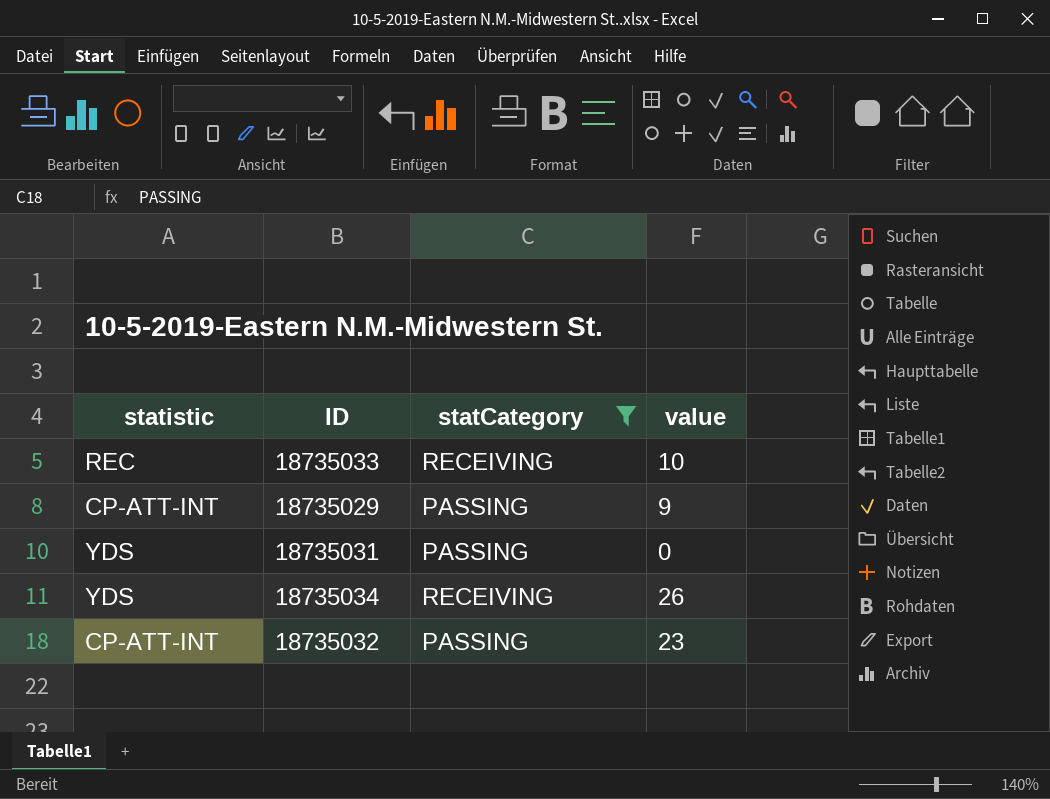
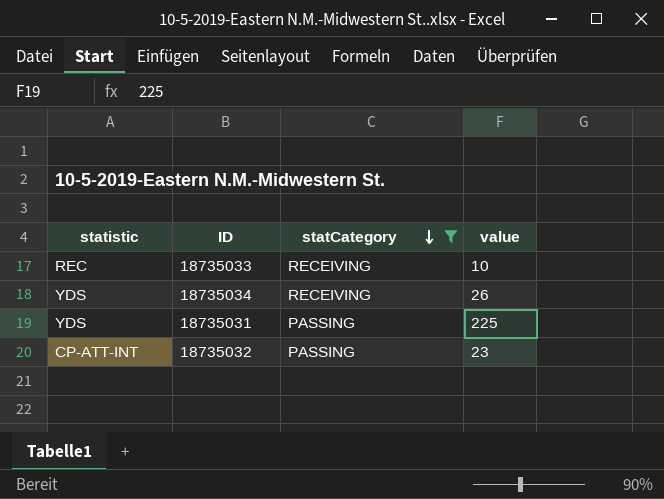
row order: none -> statCategory descending
row 18735029: CP-ATT-INT | PASSING | 9 -> none
18735031 | value: 0 -> 225

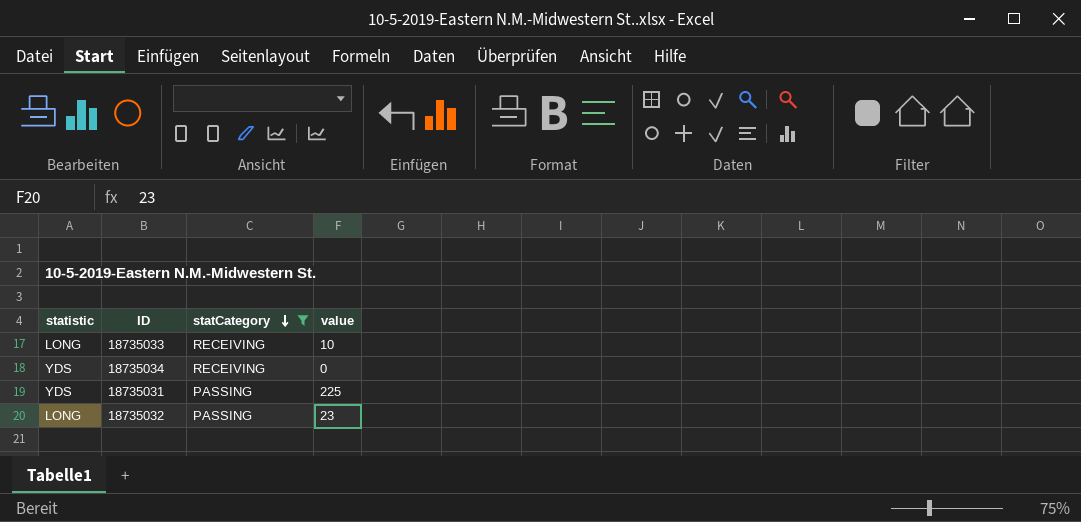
18735033 | statistic: REC -> LONG
18735034 | value: 26 -> 0
18735032 | statistic: CP-ATT-INT -> LONG

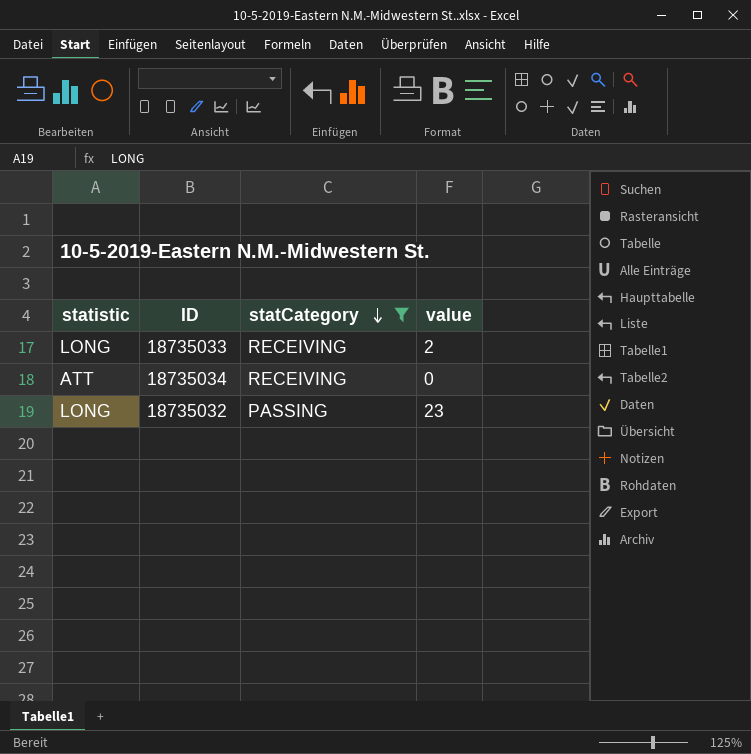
row 18735031: YDS | PASSING | 225 -> none
18735033 | value: 10 -> 2
18735034 | statistic: YDS -> ATT

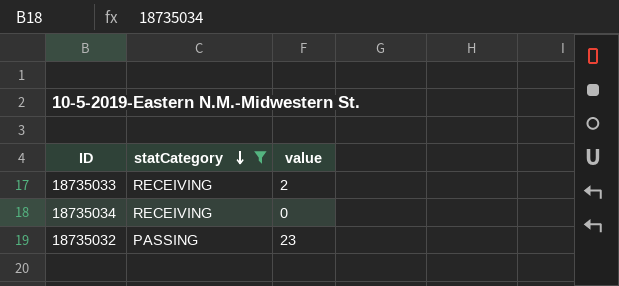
column statistic | position: 1 -> none

